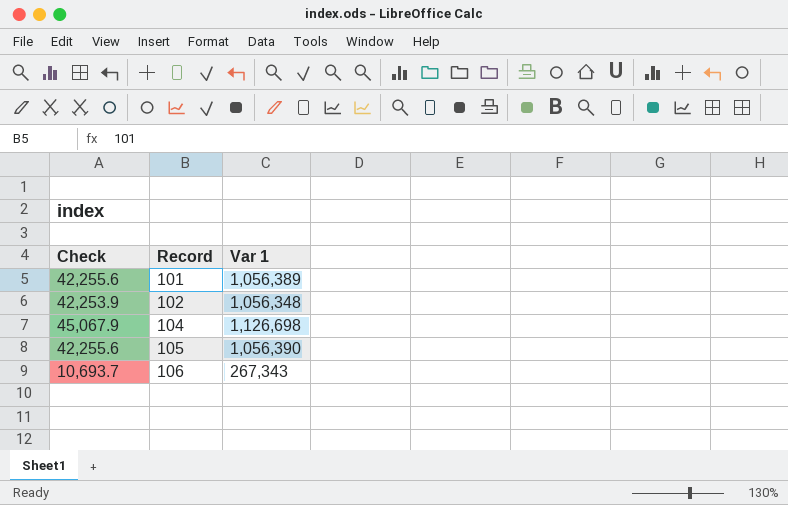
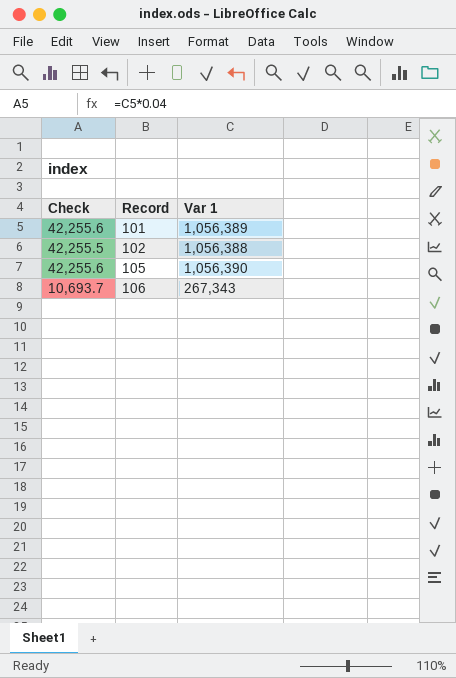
row 104: 45,067.9 | 1,126,698 -> none
102 | Check: 42,253.9 -> 42,255.5
102 | Var 1: 1,056,348 -> 1,056,388

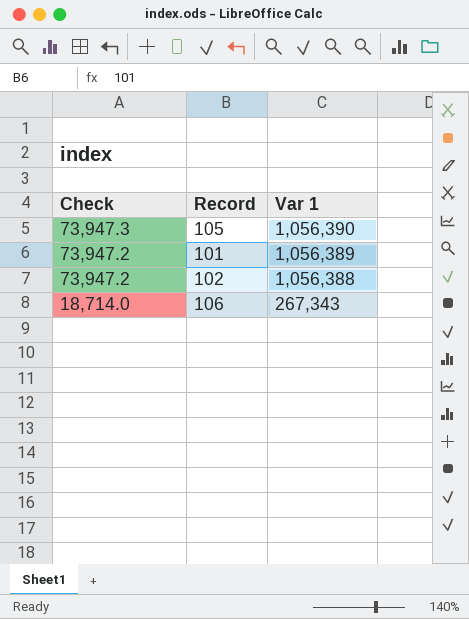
row order: Record ascending -> Check descending
column Check | formula: [Var 1] * 0.04 -> [Var 1] * 0.07

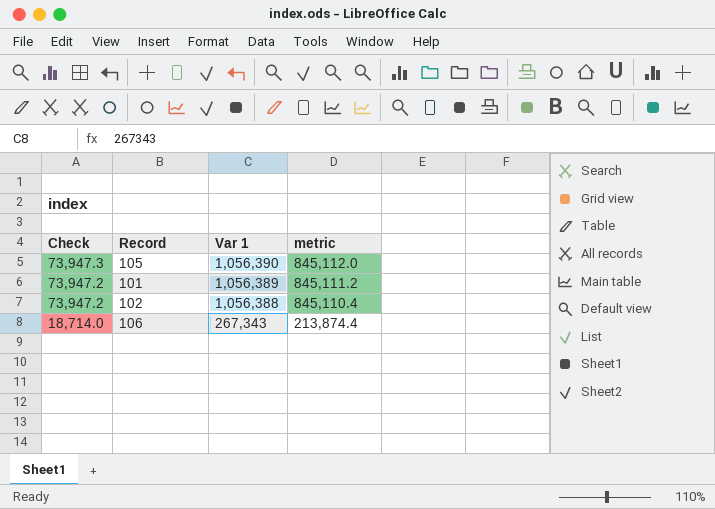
column metric | formula: none -> [Var 1] * 0.8

